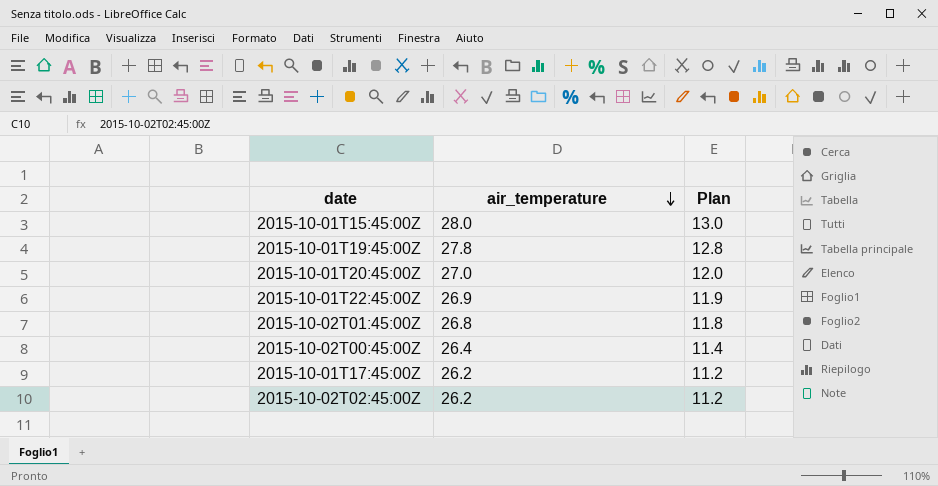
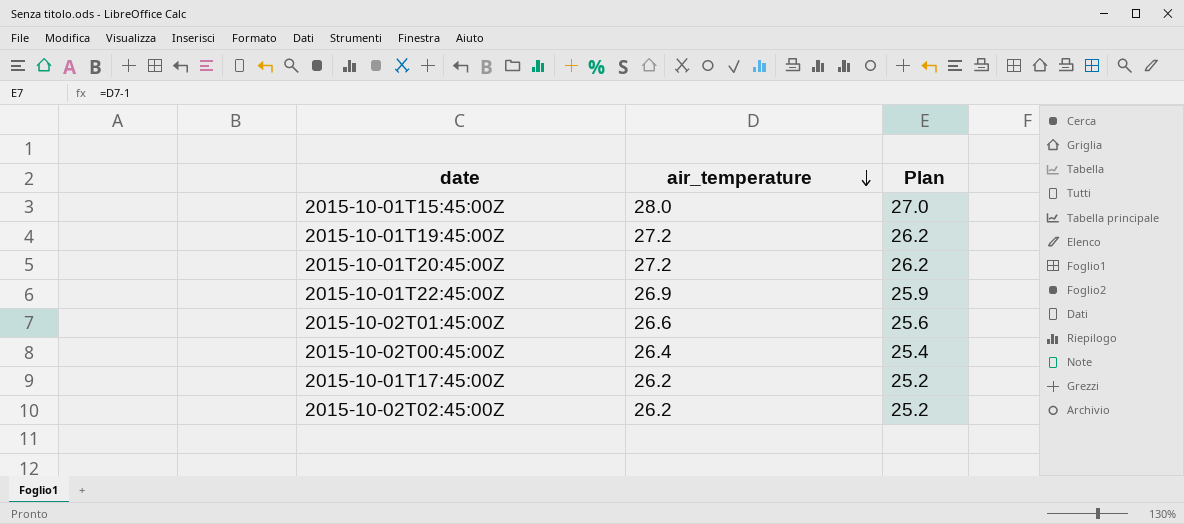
column Plan | formula: [air_temperature] - 15 -> [air_temperature] - 1
2015-10-01T19:45:00Z | air_temperature: 27.8 -> 27.2
2015-10-01T20:45:00Z | air_temperature: 27.0 -> 27.2
2015-10-02T01:45:00Z | air_temperature: 26.8 -> 26.6

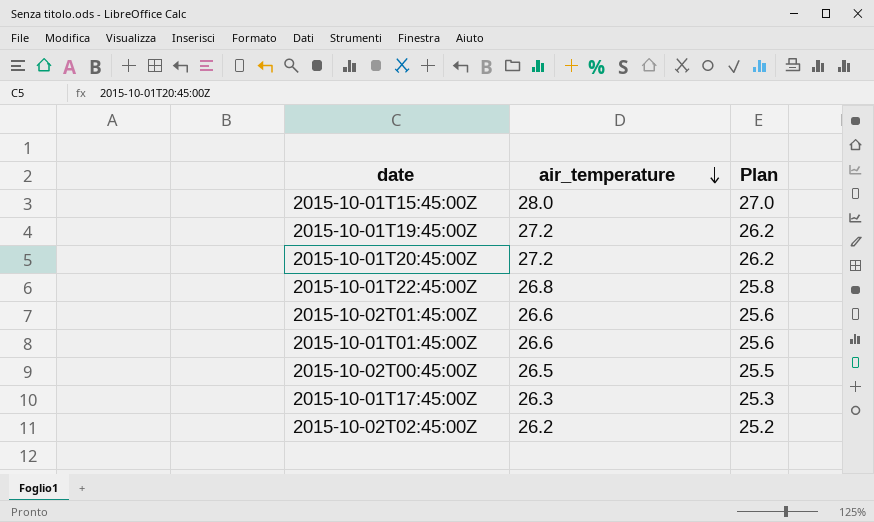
2015-10-01T22:45:00Z | air_temperature: 26.9 -> 26.8
2015-10-01T22:45:00Z | Plan: 25.9 -> 25.8
row 2015-10-01T01:45:00Z: none -> 26.6 | 25.6
2015-10-02T00:45:00Z | air_temperature: 26.4 -> 26.5
2015-10-02T00:45:00Z | Plan: 25.4 -> 25.5
2015-10-01T17:45:00Z | air_temperature: 26.2 -> 26.3
2015-10-01T17:45:00Z | Plan: 25.2 -> 25.3

